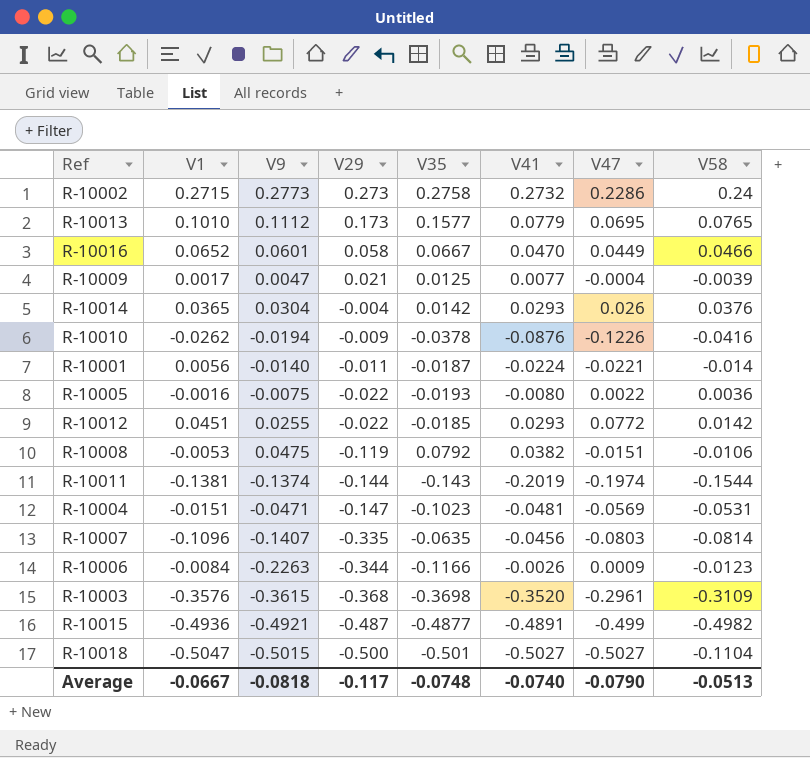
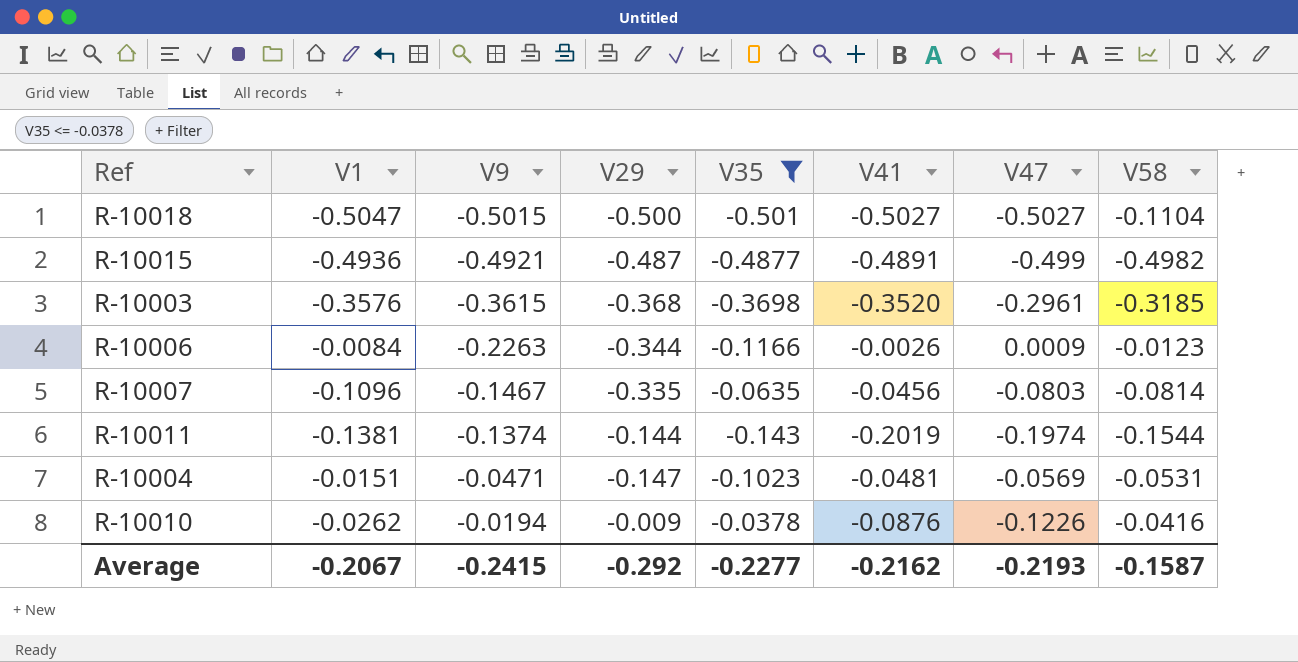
filter: none -> V35 <= -0.0378
row order: V29 descending -> V9 ascending
R-10003 | V58: -0.3109 -> -0.3185
R-10007 | V9: -0.1407 -> -0.1467
Average | V1: -0.0667 -> -0.2067
Average | V9: -0.0818 -> -0.2415
Average | V29: -0.117 -> -0.292
Average | V35: -0.0748 -> -0.2277
Average | V41: -0.0740 -> -0.2162
Average | V47: -0.0790 -> -0.2193
Average | V58: -0.0513 -> -0.1587

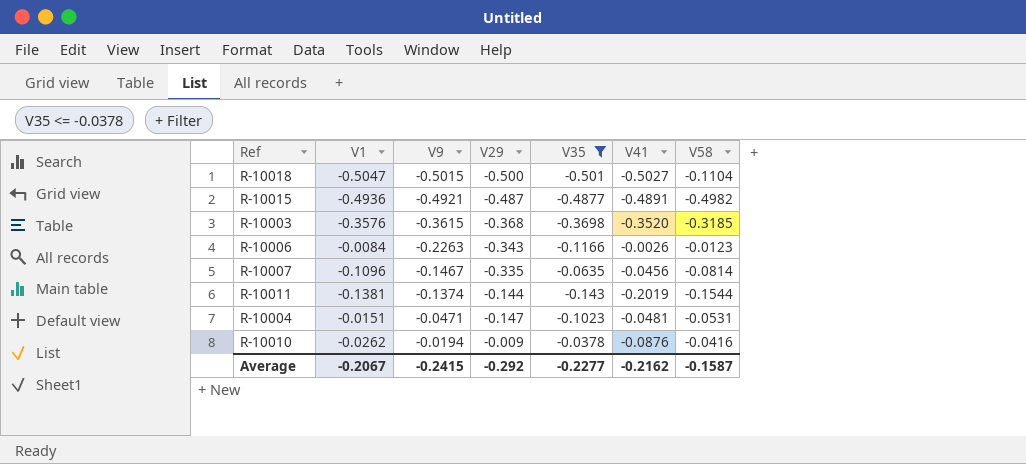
column V47 | position: 7 -> none
R-10006 | V29: -0.344 -> -0.343

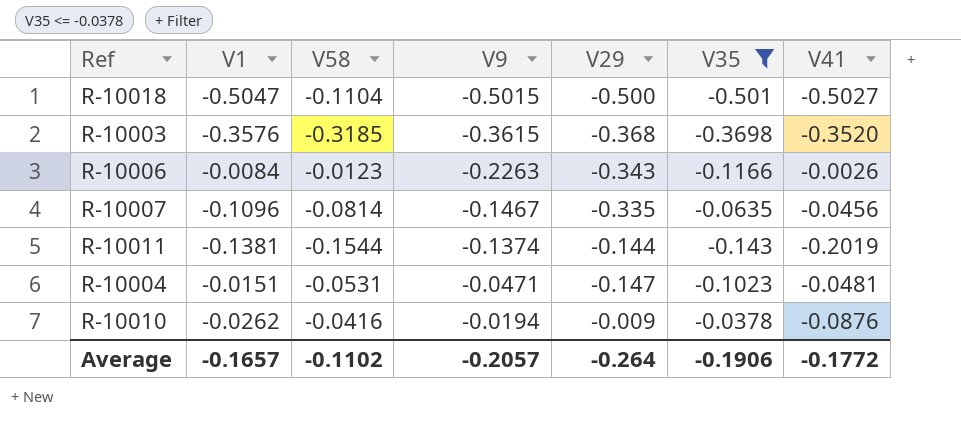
column V58 | position: 7 -> 3
row R-10015: -0.4936 | -0.4921 | -0.487 | -0.4877 | -0.4891 | -0.4982 -> none
Average | V1: -0.2067 -> -0.1657
Average | V58: -0.1587 -> -0.1102
Average | V9: -0.2415 -> -0.2057
Average | V29: -0.292 -> -0.264
Average | V35: -0.2277 -> -0.1906
Average | V41: -0.2162 -> -0.1772

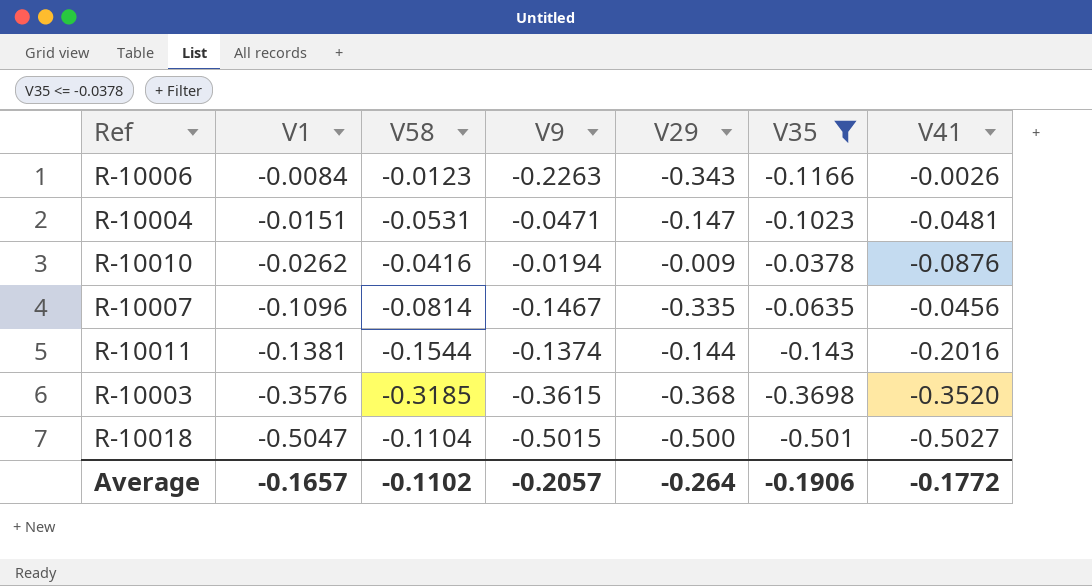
row order: V9 ascending -> V1 descending
R-10011 | V41: -0.2019 -> -0.2016

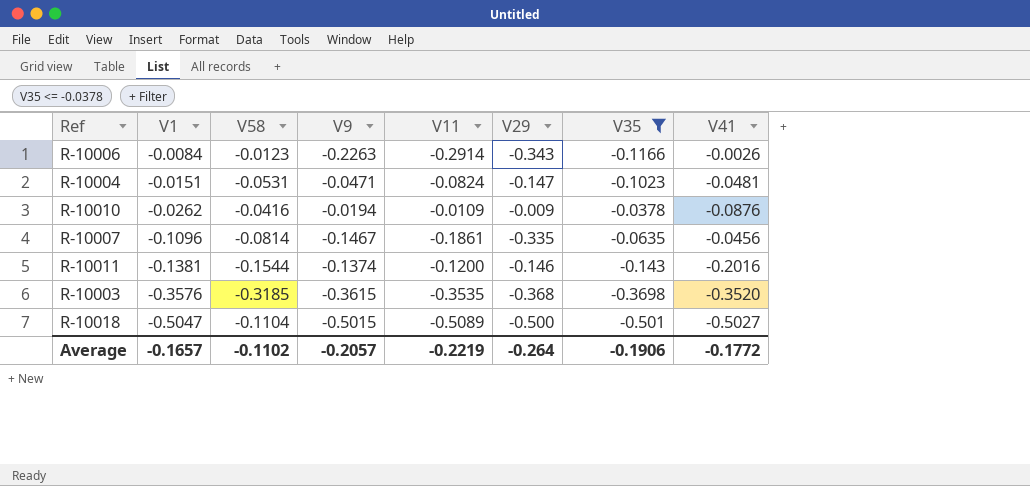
column V11 | position: none -> 5
R-10011 | V29: -0.144 -> -0.146

